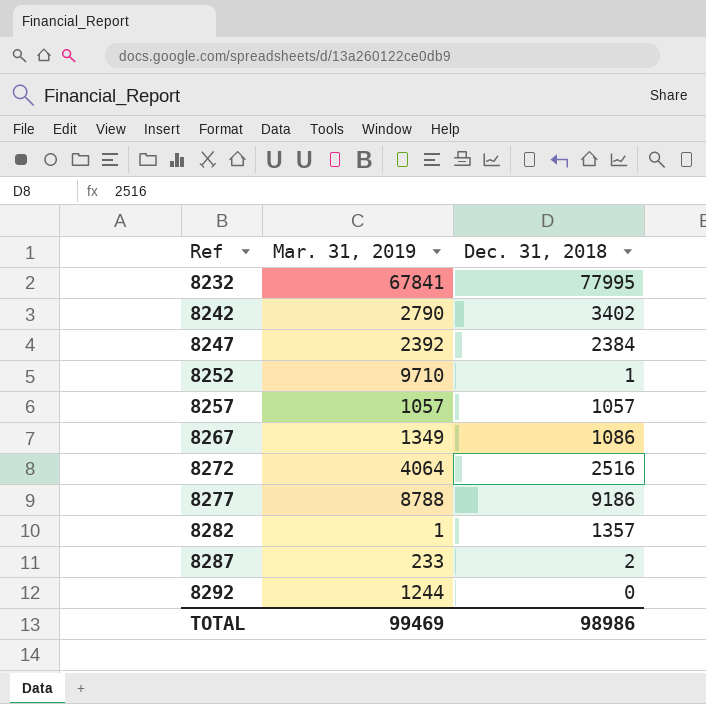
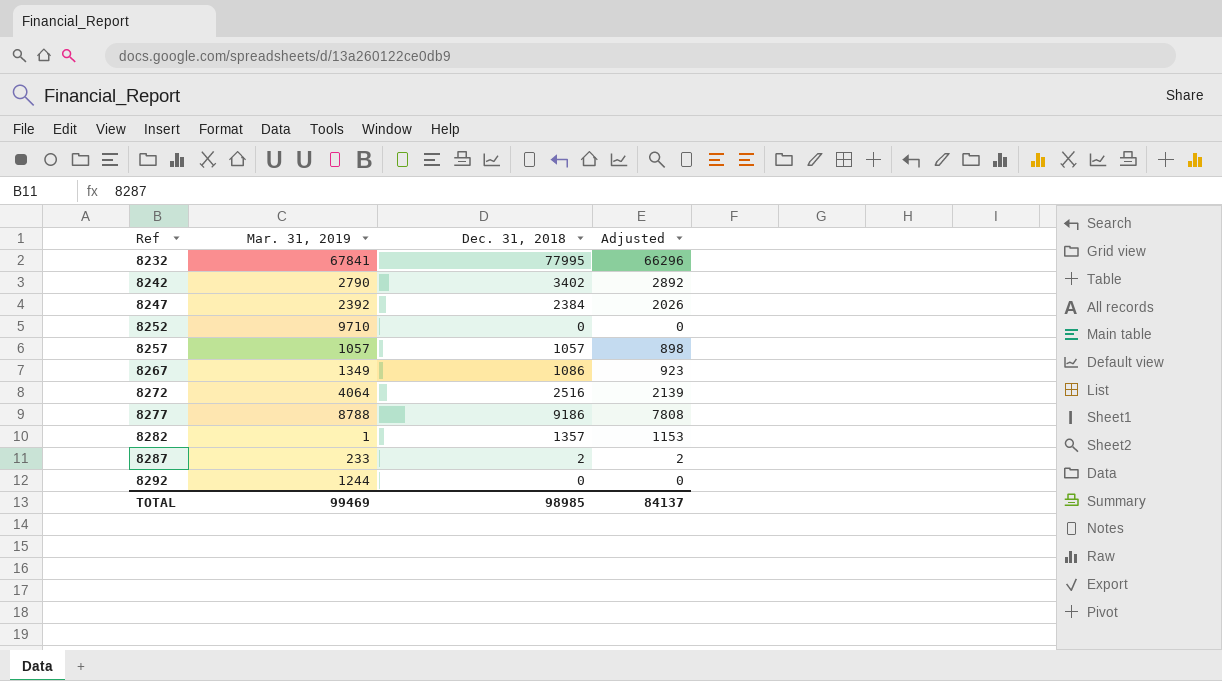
column Adjusted | formula: none -> [Dec. 31, 2018] * 0.85
8252 | Dec. 31, 2018: 1 -> 0
TOTAL | Dec. 31, 2018: 98986 -> 98985

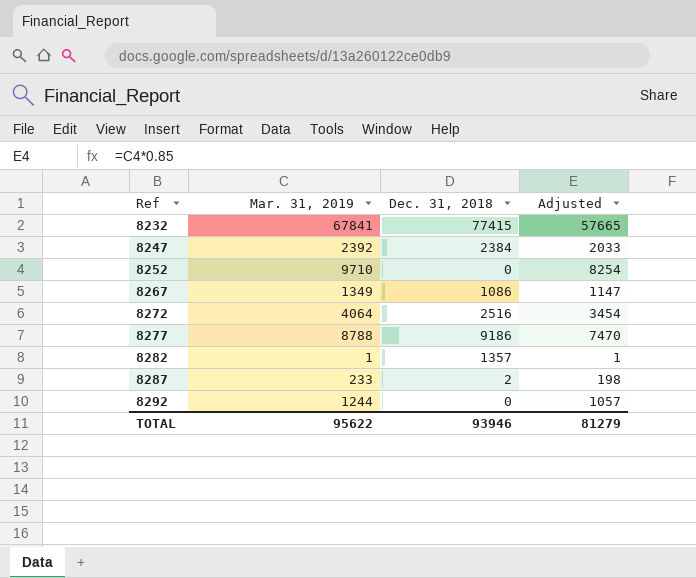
column Adjusted | formula: [Dec. 31, 2018] * 0.85 -> [Mar. 31, 2019] * 0.85
row 8242: 2790 | 3402 | 2892 -> none
row 8257: 1057 | 1057 | 898 -> none
8232 | Dec. 31, 2018: 77995 -> 77415
TOTAL | Mar. 31, 2019: 99469 -> 95622
TOTAL | Dec. 31, 2018: 98985 -> 93946
TOTAL | Adjusted: 84137 -> 81279

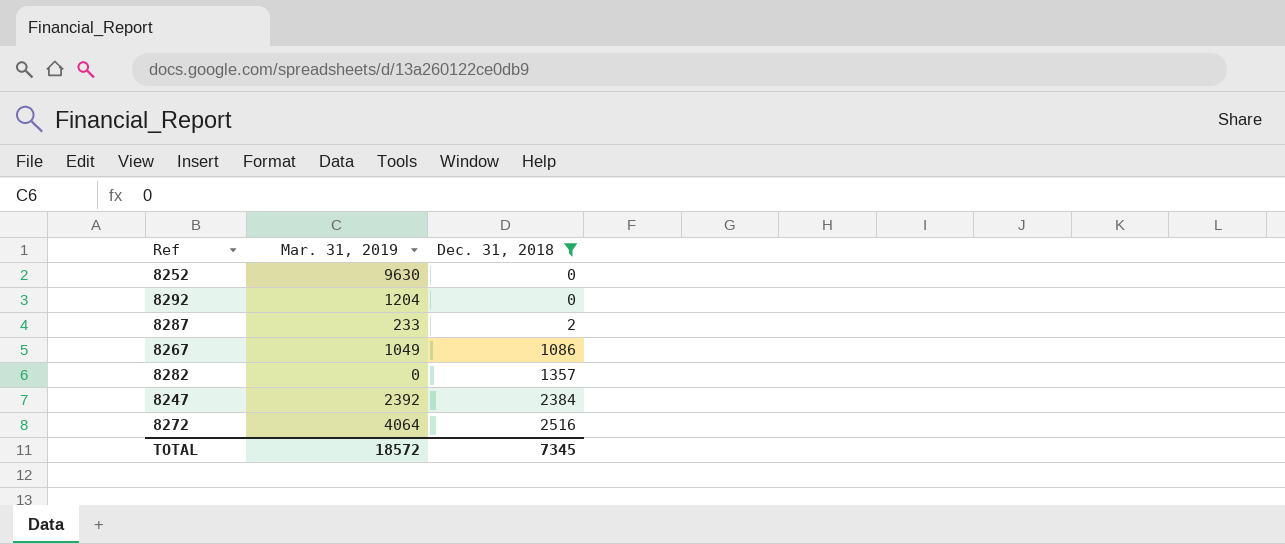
filter: none -> Dec. 31, 2018 <= 2516
row order: Ref ascending -> Dec. 31, 2018 ascending
column Adjusted | formula: [Mar. 31, 2019] * 0.85 -> none
8252 | Mar. 31, 2019: 9710 -> 9630
8292 | Mar. 31, 2019: 1244 -> 1204
8267 | Mar. 31, 2019: 1349 -> 1049
8282 | Mar. 31, 2019: 1 -> 0
TOTAL | Mar. 31, 2019: 95622 -> 18572
TOTAL | Dec. 31, 2018: 93946 -> 7345

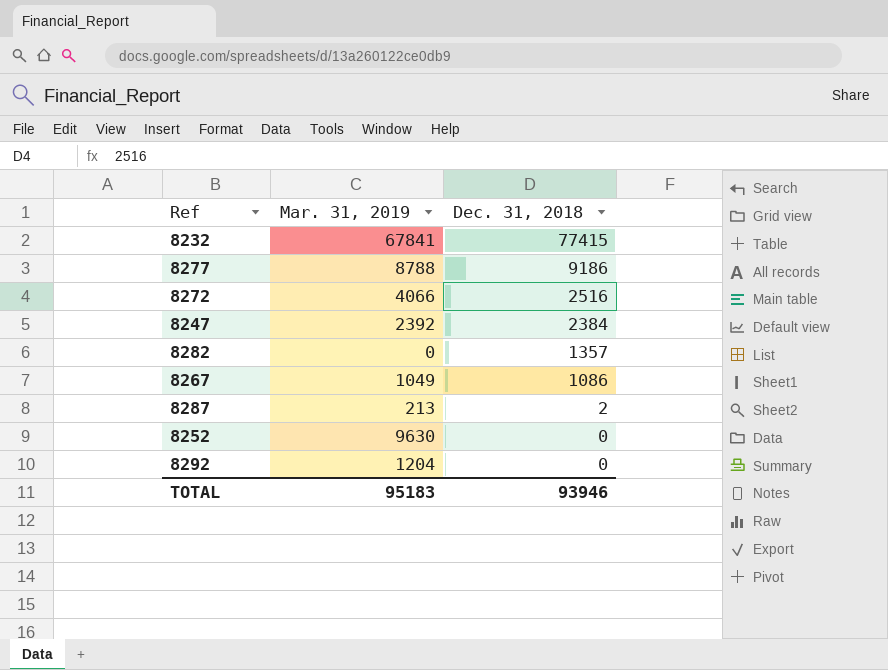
filter: Dec. 31, 2018 <= 2516 -> none
row order: Dec. 31, 2018 ascending -> Dec. 31, 2018 descending
8272 | Mar. 31, 2019: 4064 -> 4066
8287 | Mar. 31, 2019: 233 -> 213
TOTAL | Mar. 31, 2019: 18572 -> 95183
TOTAL | Dec. 31, 2018: 7345 -> 93946

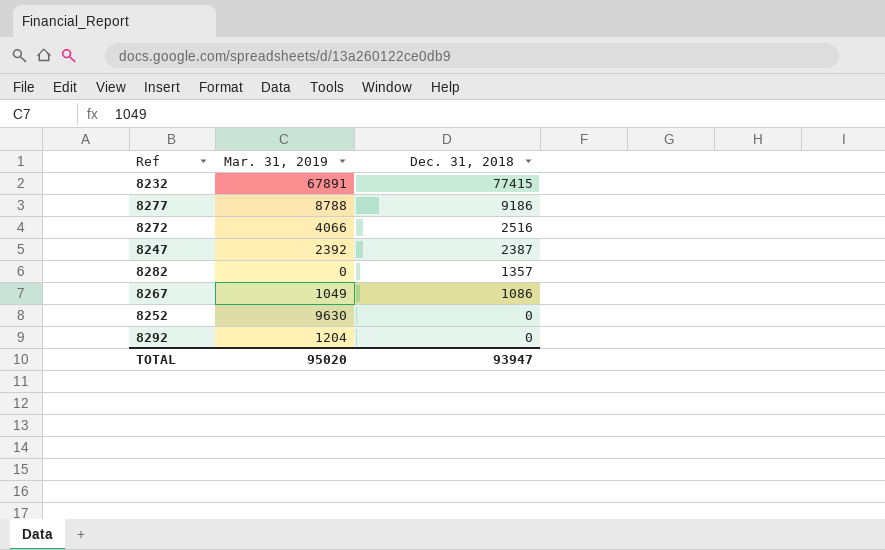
row 8287: 213 | 2 -> none
8232 | Mar. 31, 2019: 67841 -> 67891
8247 | Dec. 31, 2018: 2384 -> 2387
TOTAL | Mar. 31, 2019: 95183 -> 95020
TOTAL | Dec. 31, 2018: 93946 -> 93947

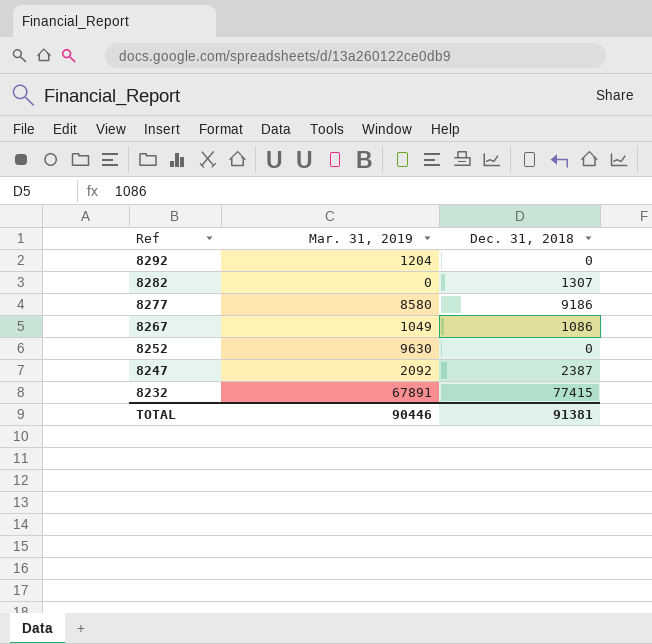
row order: Dec. 31, 2018 descending -> Ref descending
row 8272: 4066 | 2516 -> none
8282 | Dec. 31, 2018: 1357 -> 1307
8277 | Mar. 31, 2019: 8788 -> 8580
8247 | Mar. 31, 2019: 2392 -> 2092
TOTAL | Mar. 31, 2019: 95020 -> 90446
TOTAL | Dec. 31, 2018: 93947 -> 91381

